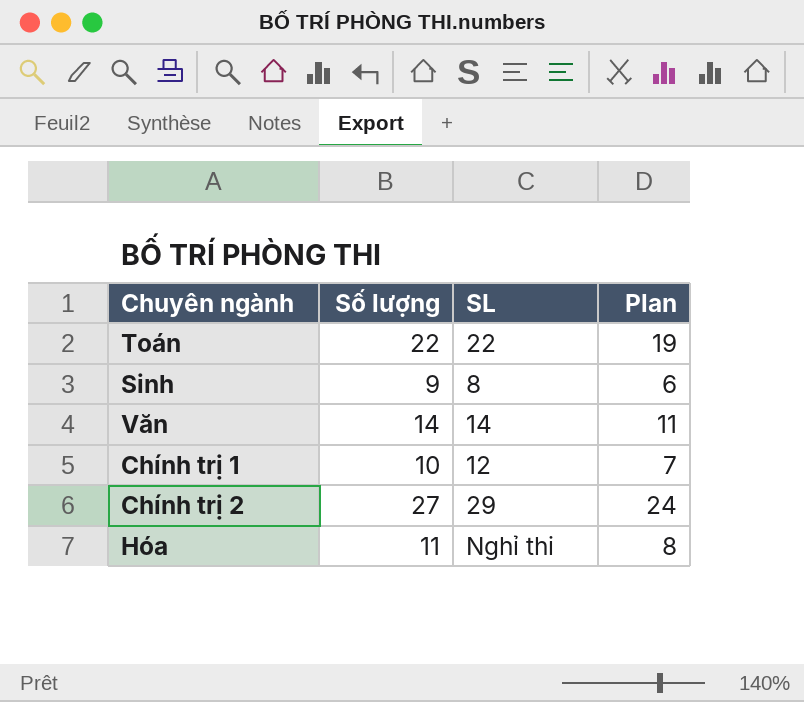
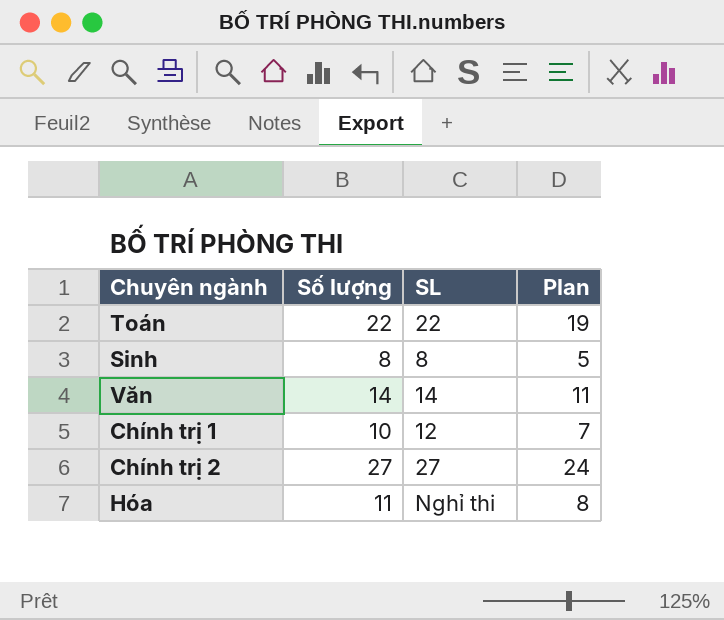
Sinh | Số lượng: 9 -> 8
Sinh | Plan: 6 -> 5
Chính trị 2 | SL: 29 -> 27

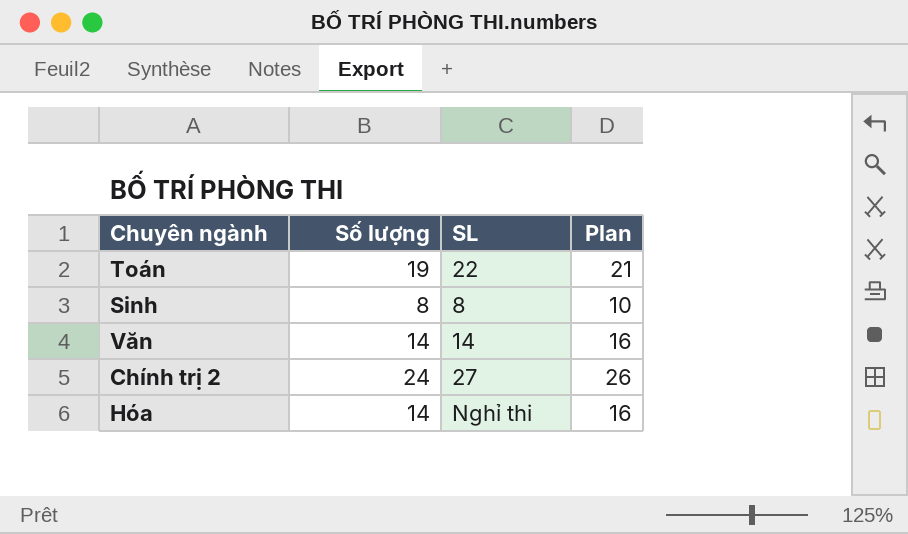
column Plan | formula: [Số lượng] - 3 -> [Số lượng] + 2
row Chính trị 1: 10 | 12 | 7 -> none
Toán | Số lượng: 22 -> 19
Chính trị 2 | Số lượng: 27 -> 24
Hóa | Số lượng: 11 -> 14

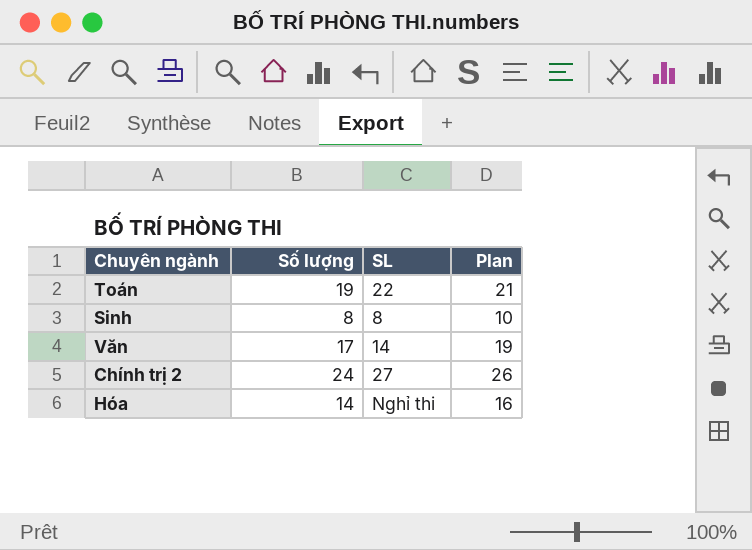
Văn | Số lượng: 14 -> 17
Văn | Plan: 16 -> 19

